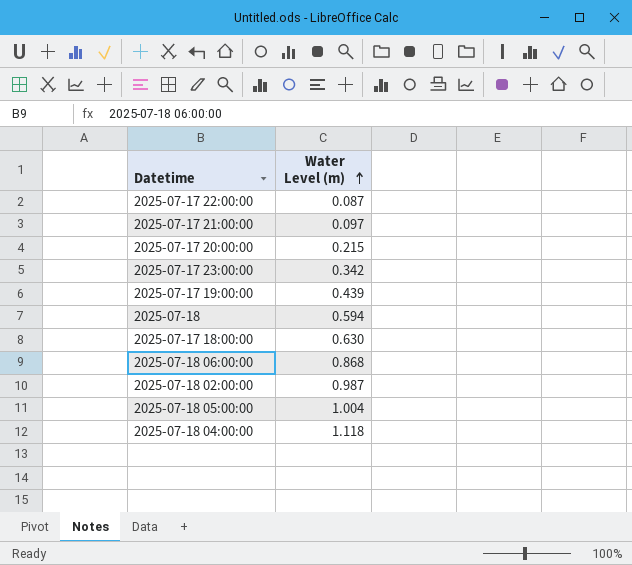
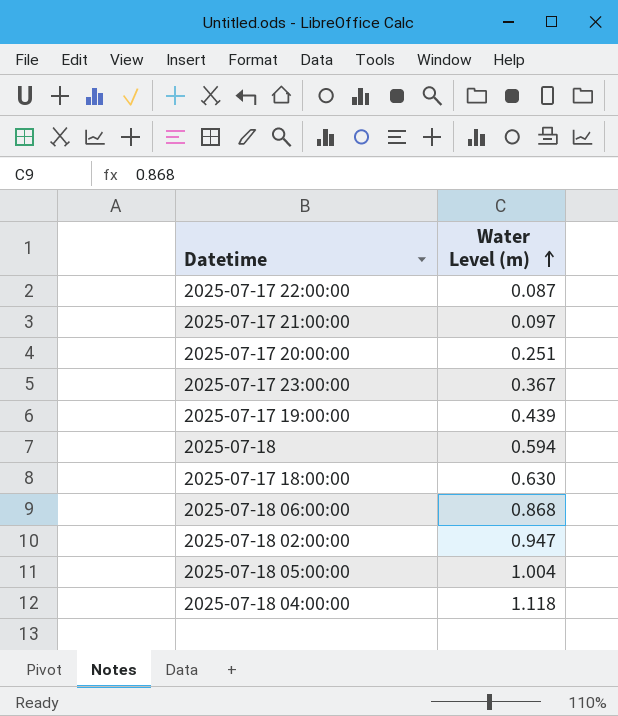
2025-07-17 20:00:00 | Water Level (m): 0.215 -> 0.251
2025-07-17 23:00:00 | Water Level (m): 0.342 -> 0.367
2025-07-18 02:00:00 | Water Level (m): 0.987 -> 0.947

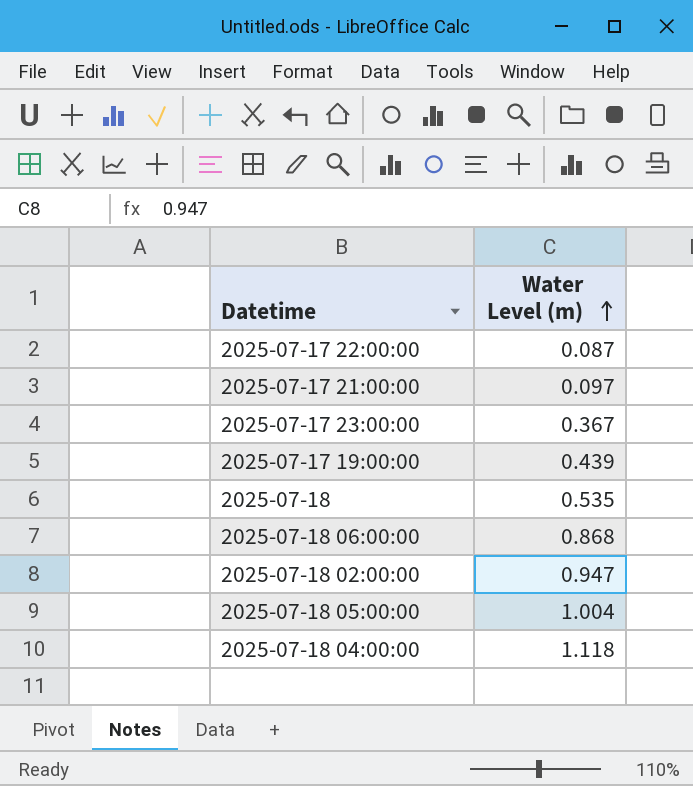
row 2025-07-17 20:00:00: 0.251 -> none
row 2025-07-17 18:00:00: 0.630 -> none
2025-07-18 | Water Level (m): 0.594 -> 0.535

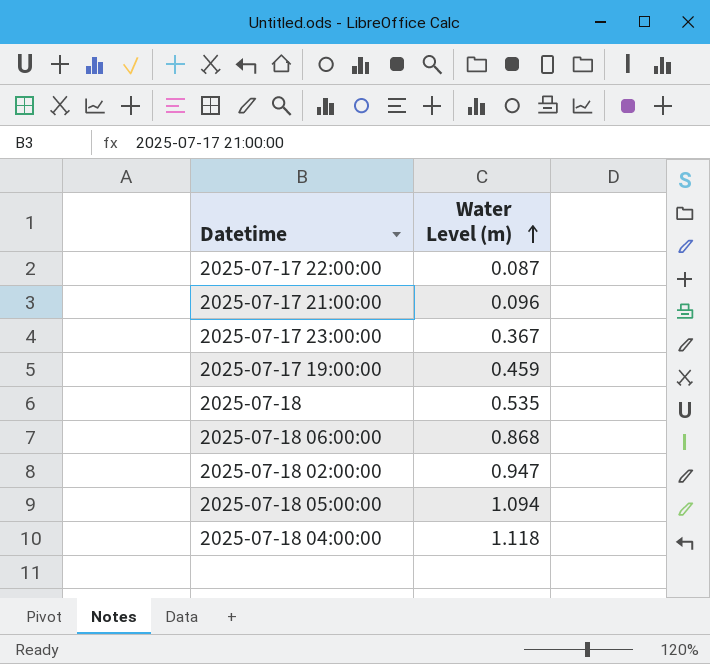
2025-07-17 21:00:00 | Water Level (m): 0.097 -> 0.096
2025-07-17 19:00:00 | Water Level (m): 0.439 -> 0.459
2025-07-18 05:00:00 | Water Level (m): 1.004 -> 1.094

